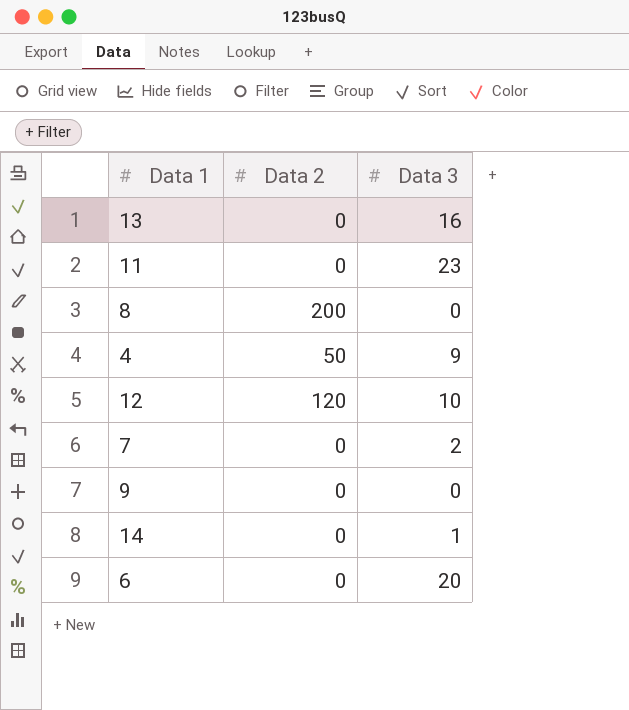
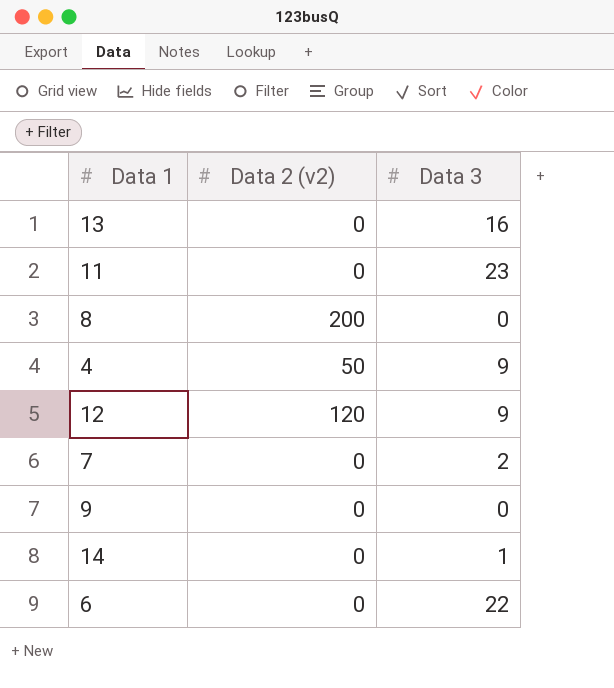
column name: Data 2 -> Data 2 (v2)
12 | Data 3: 10 -> 9
6 | Data 3: 20 -> 22

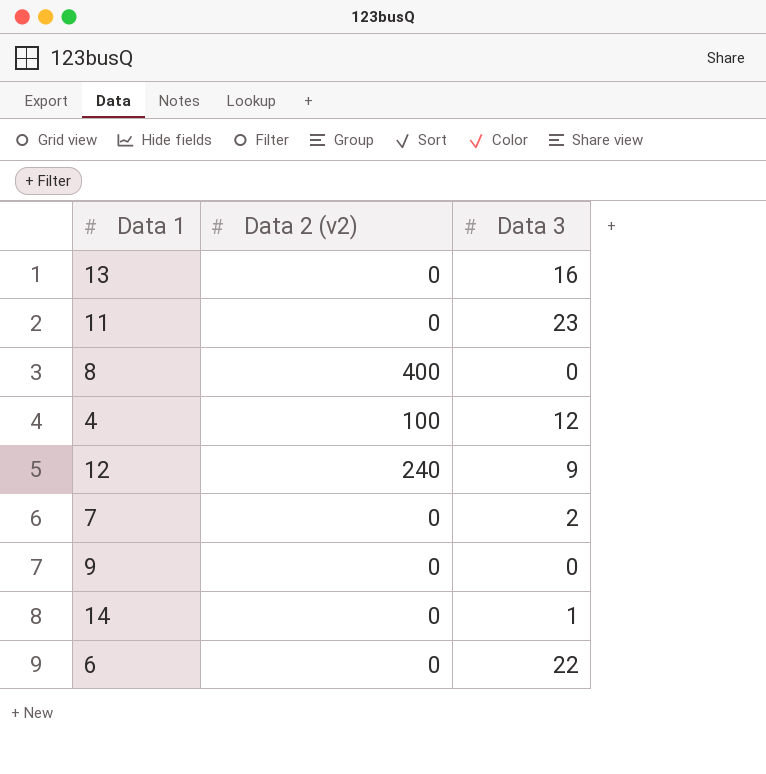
8 | Data 2 (v2): 200 -> 400
4 | Data 2 (v2): 50 -> 100
4 | Data 3: 9 -> 12
12 | Data 2 (v2): 120 -> 240

